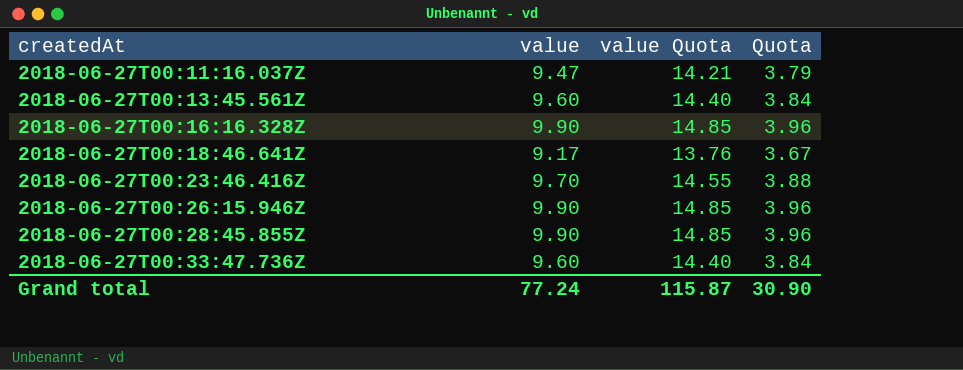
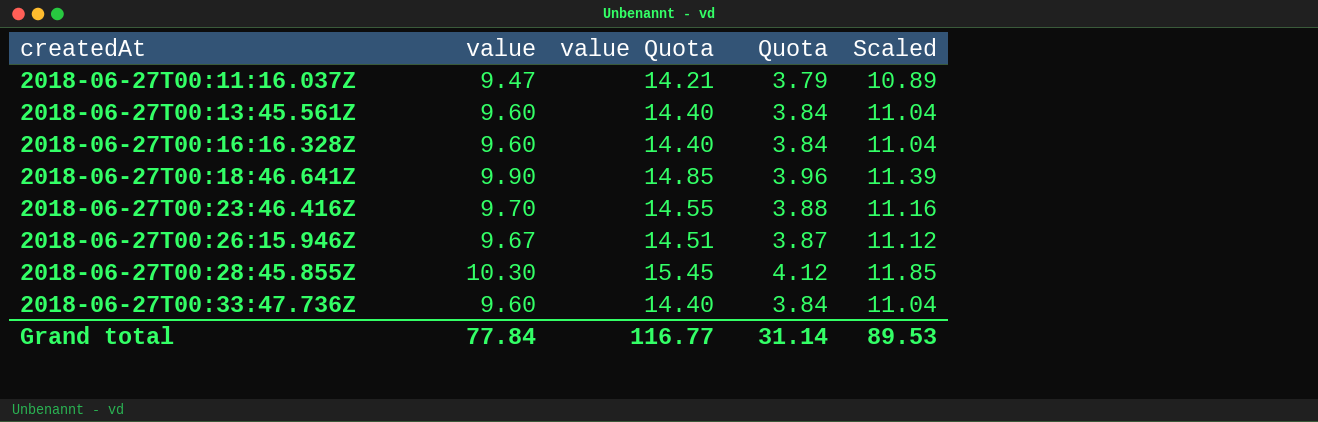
column Scaled | formula: none -> [value] * 1.15
2018-06-27T00:16:16.328Z | value: 9.90 -> 9.60
2018-06-27T00:16:16.328Z | value Quota: 14.85 -> 14.40
2018-06-27T00:16:16.328Z | Quota: 3.96 -> 3.84
2018-06-27T00:18:46.641Z | value: 9.17 -> 9.90
2018-06-27T00:18:46.641Z | value Quota: 13.76 -> 14.85
2018-06-27T00:18:46.641Z | Quota: 3.67 -> 3.96
2018-06-27T00:26:15.946Z | value: 9.90 -> 9.67
2018-06-27T00:26:15.946Z | value Quota: 14.85 -> 14.51
2018-06-27T00:26:15.946Z | Quota: 3.96 -> 3.87
2018-06-27T00:28:45.855Z | value: 9.90 -> 10.30
2018-06-27T00:28:45.855Z | value Quota: 14.85 -> 15.45
2018-06-27T00:28:45.855Z | Quota: 3.96 -> 4.12
Grand total | value: 77.24 -> 77.84
Grand total | value Quota: 115.87 -> 116.77
Grand total | Quota: 30.90 -> 31.14

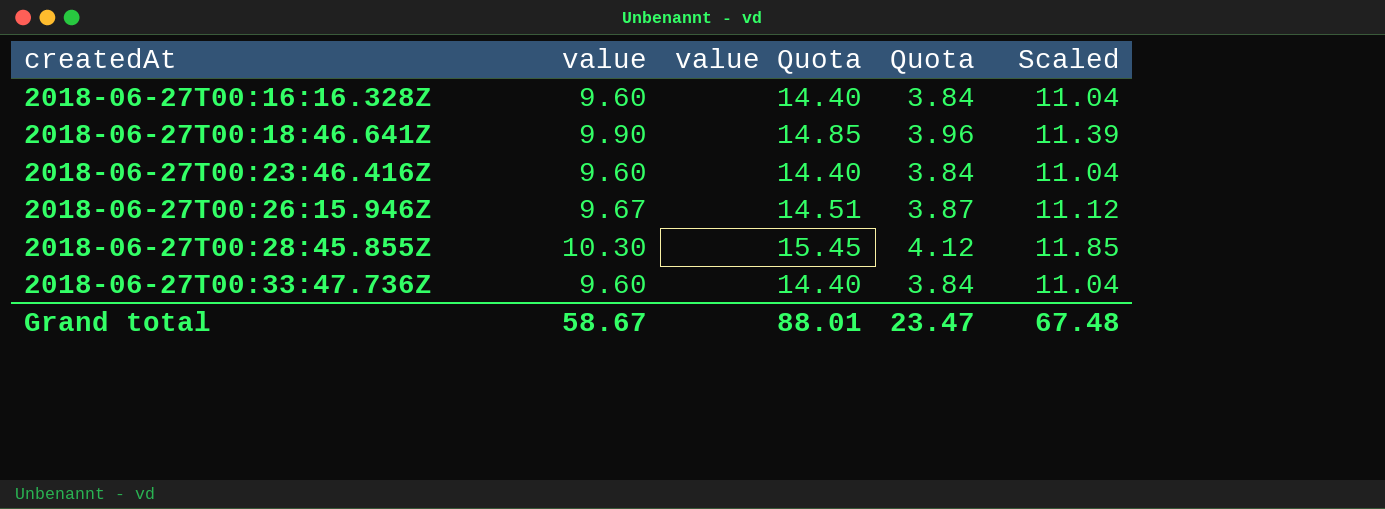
row 2018-06-27T00:11:16.037Z: 9.47 | 14.21 | 3.79 | 10.89 -> none
row 2018-06-27T00:13:45.561Z: 9.60 | 14.40 | 3.84 | 11.04 -> none
2018-06-27T00:23:46.416Z | value: 9.70 -> 9.60
2018-06-27T00:23:46.416Z | value Quota: 14.55 -> 14.40
2018-06-27T00:23:46.416Z | Quota: 3.88 -> 3.84
2018-06-27T00:23:46.416Z | Scaled: 11.16 -> 11.04
Grand total | value: 77.84 -> 58.67
Grand total | value Quota: 116.77 -> 88.01
Grand total | Quota: 31.14 -> 23.47
Grand total | Scaled: 89.53 -> 67.48

